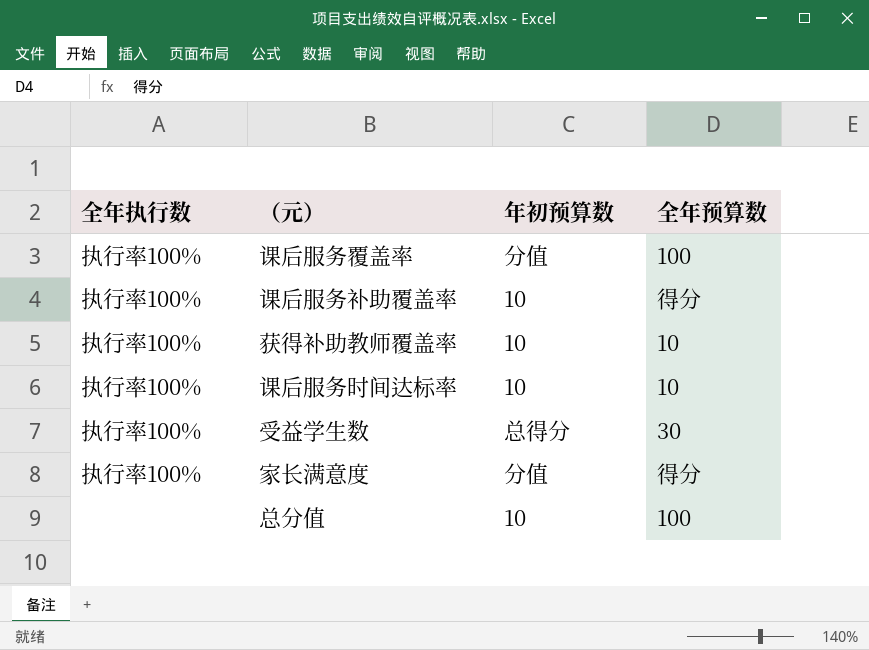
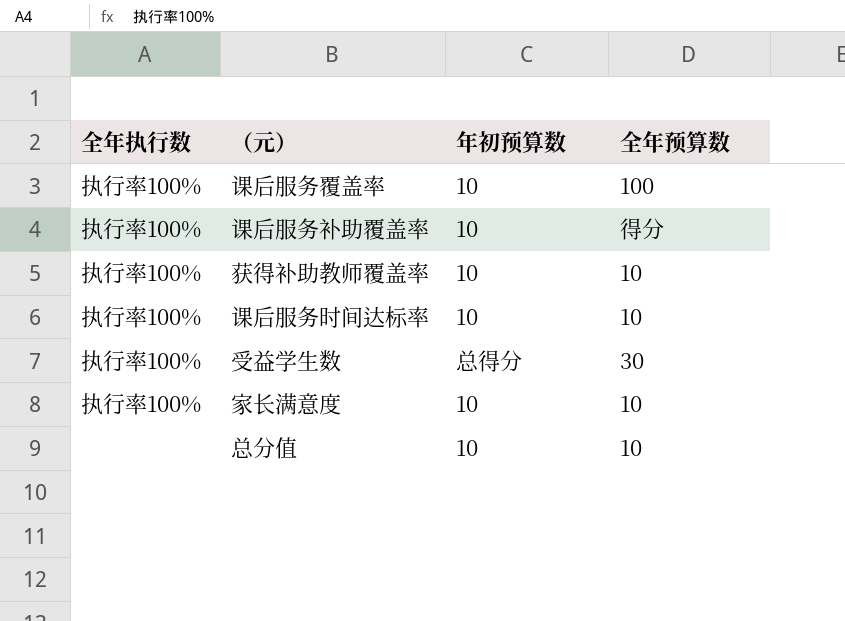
课后服务覆盖率 | 年初预算数: 分值 -> 10
家长满意度 | 年初预算数: 分值 -> 10
家长满意度 | 全年预算数: 得分 -> 10
总分值 | 全年预算数: 100 -> 10

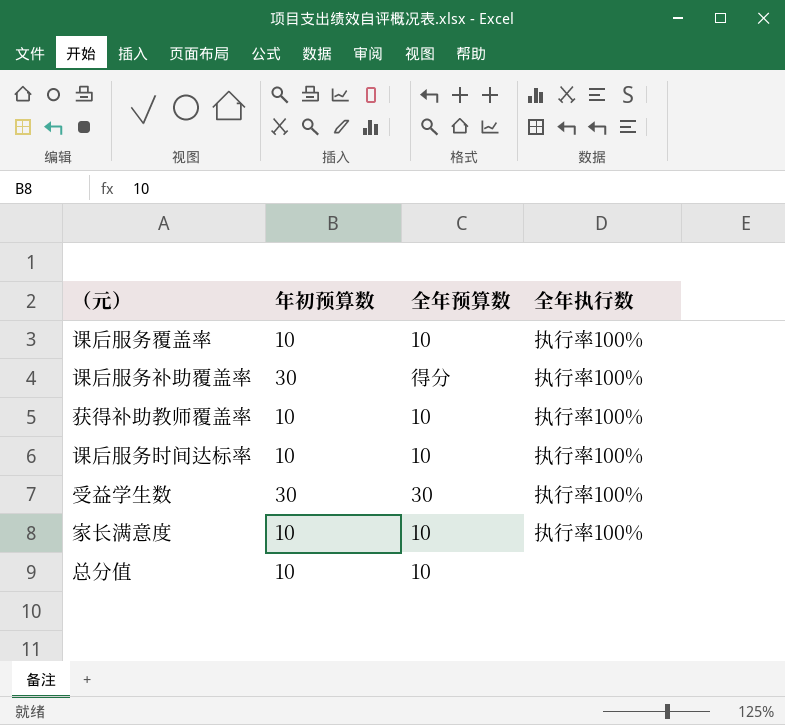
column 全年执行数 | position: 1 -> 4
课后服务覆盖率 | 全年预算数: 100 -> 10
课后服务补助覆盖率 | 年初预算数: 10 -> 30
受益学生数 | 年初预算数: 总得分 -> 30

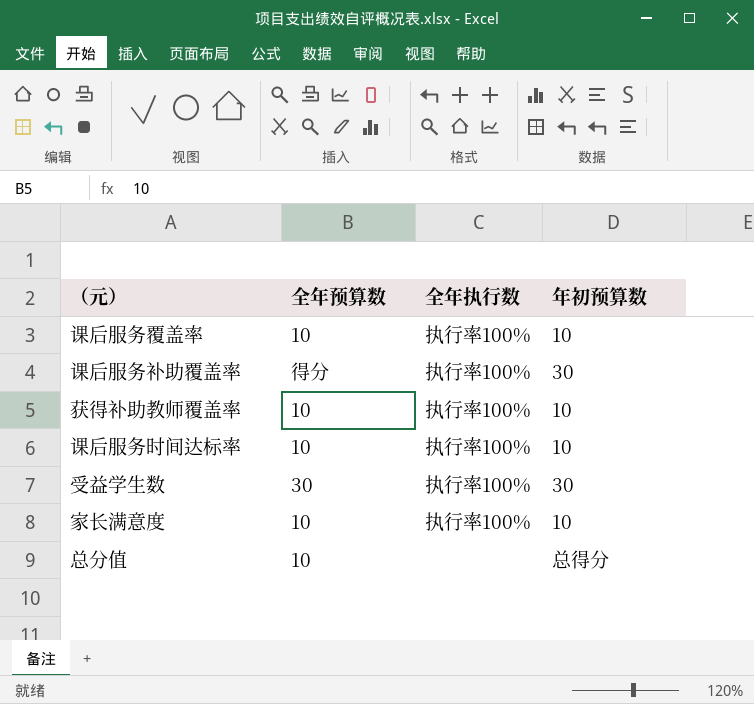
column 年初预算数 | position: 2 -> 4
总分值 | 年初预算数: 10 -> 总得分

